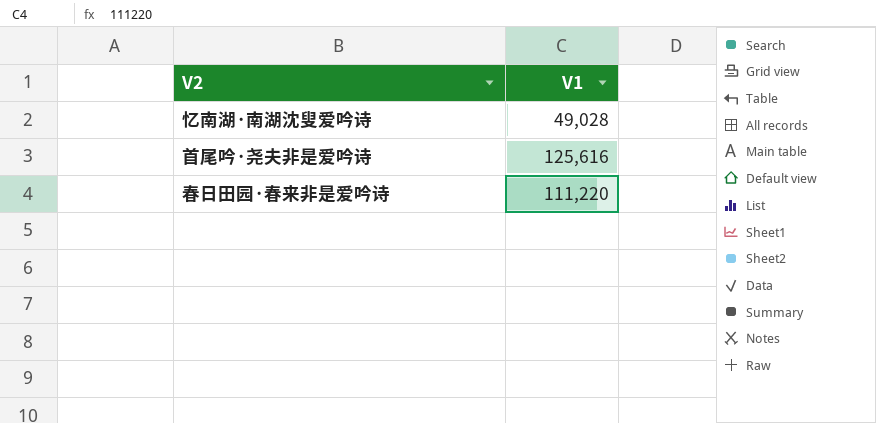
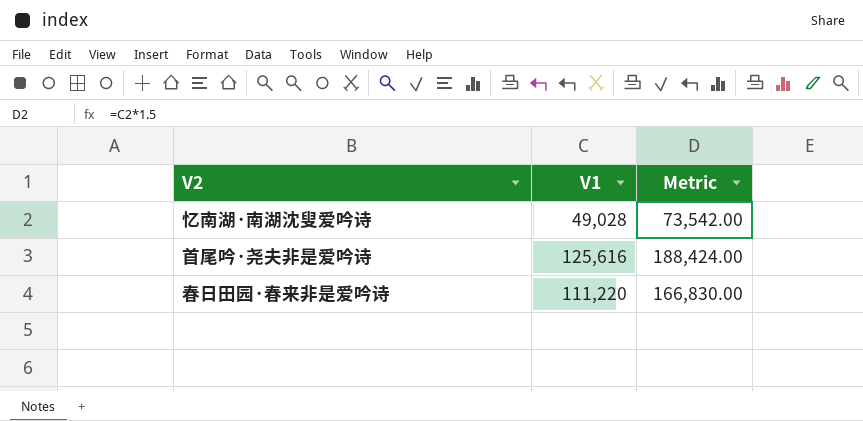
column Metric | formula: none -> [V1] * 1.5

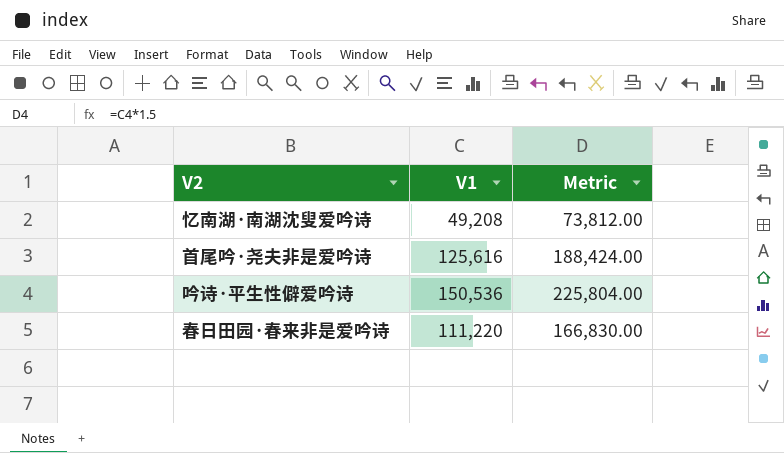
忆南湖·南湖沈叟爱吟诗 | V1: 49,028 -> 49,208
忆南湖·南湖沈叟爱吟诗 | Metric: 73,542.00 -> 73,812.00
row 吟诗·平生性僻爱吟诗: none -> 150,536 | 225,804.00

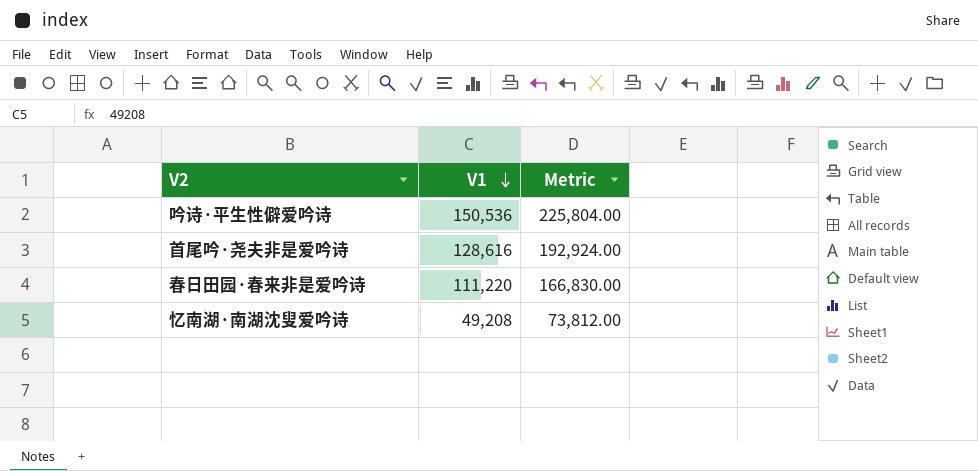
row order: none -> V1 descending
首尾吟·尧夫非是爱吟诗 | V1: 125,616 -> 128,616
首尾吟·尧夫非是爱吟诗 | Metric: 188,424.00 -> 192,924.00

